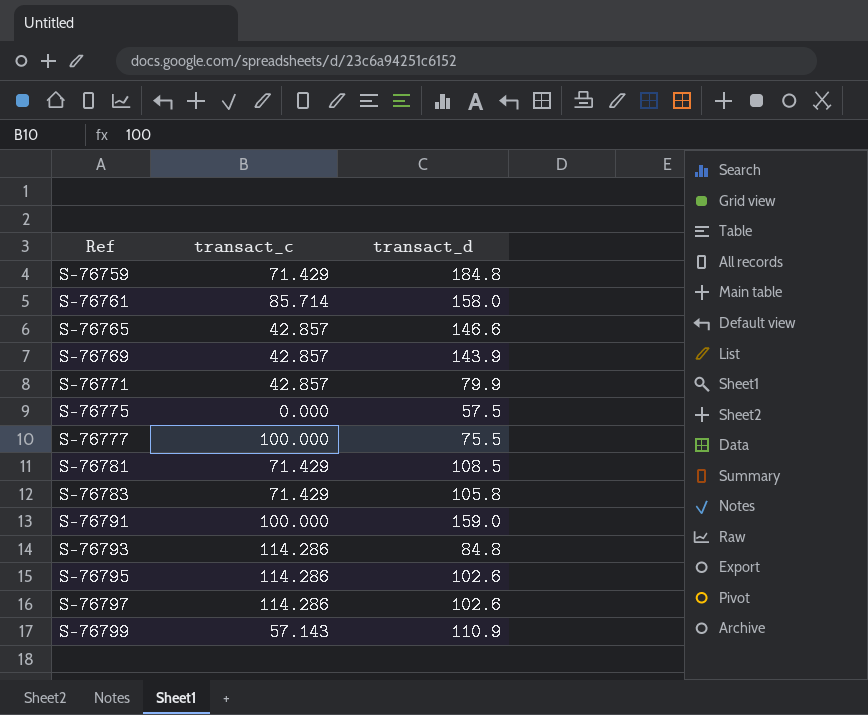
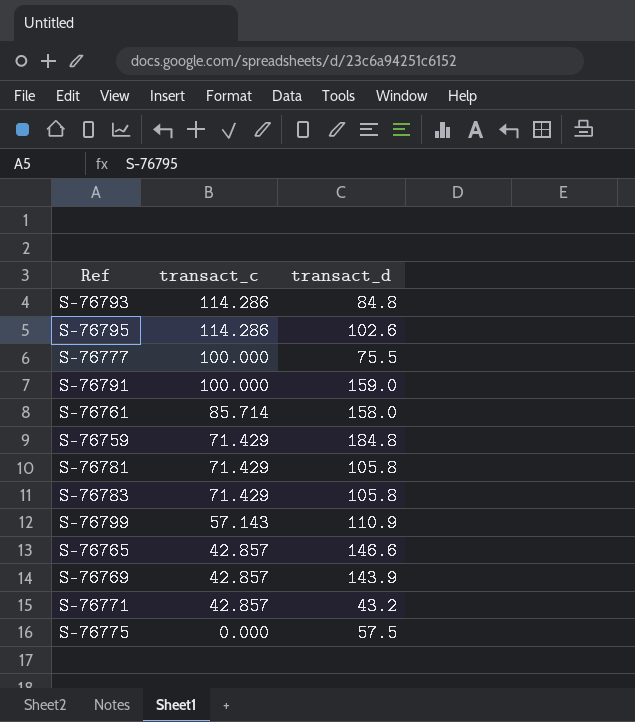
row order: Ref ascending -> transact_c descending
row S-76797: 114.286 | 102.6 -> none
S-76781 | transact_d: 108.5 -> 105.8
S-76771 | transact_d: 79.9 -> 43.2

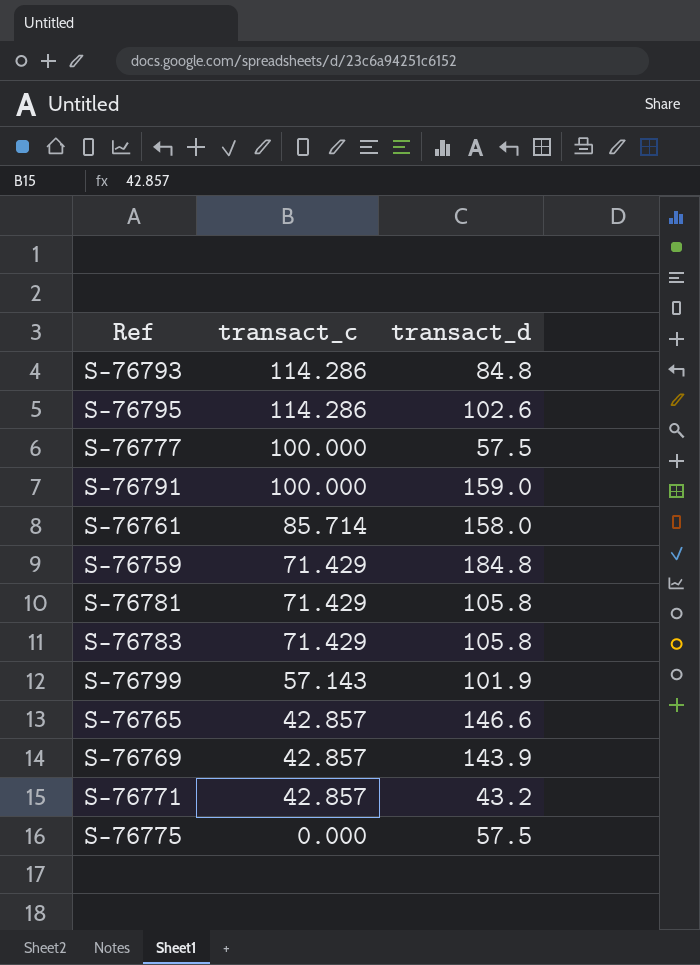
S-76777 | transact_d: 75.5 -> 57.5
S-76799 | transact_d: 110.9 -> 101.9

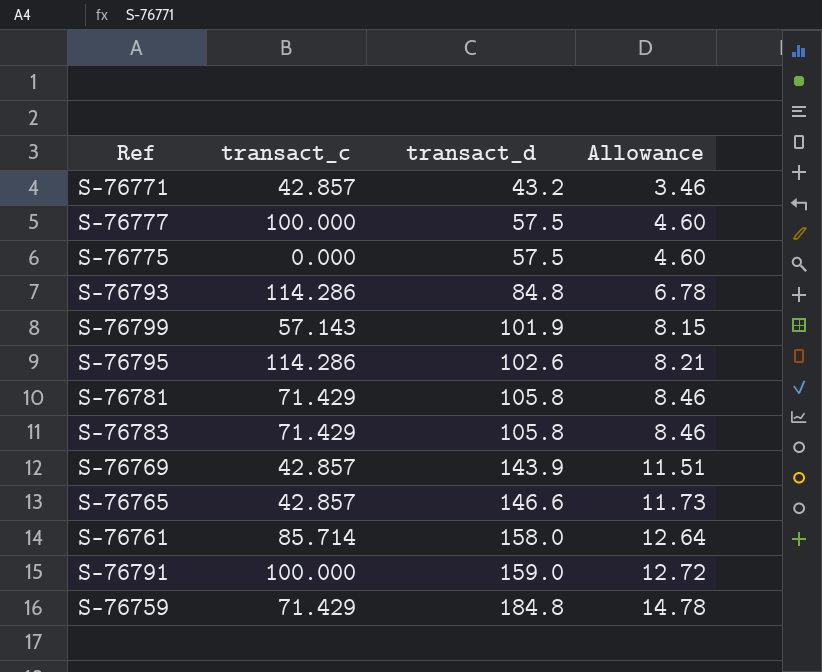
row order: transact_c descending -> transact_d ascending
column Allowance | formula: none -> [transact_d] * 0.08

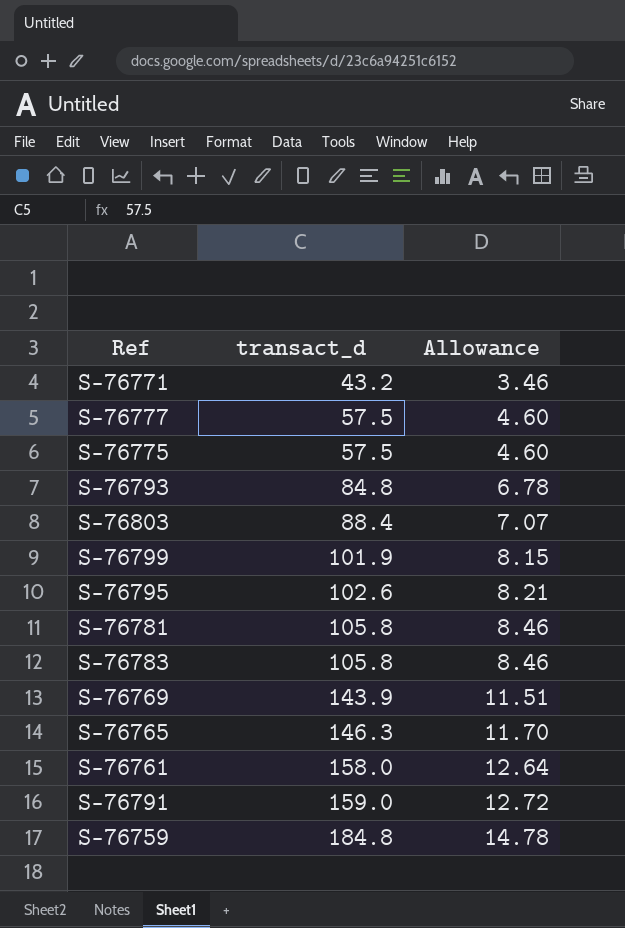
column transact_c | position: 2 -> none
row S-76803: none -> 88.4 | 7.07
S-76765 | transact_d: 146.6 -> 146.3
S-76765 | Allowance: 11.73 -> 11.70

